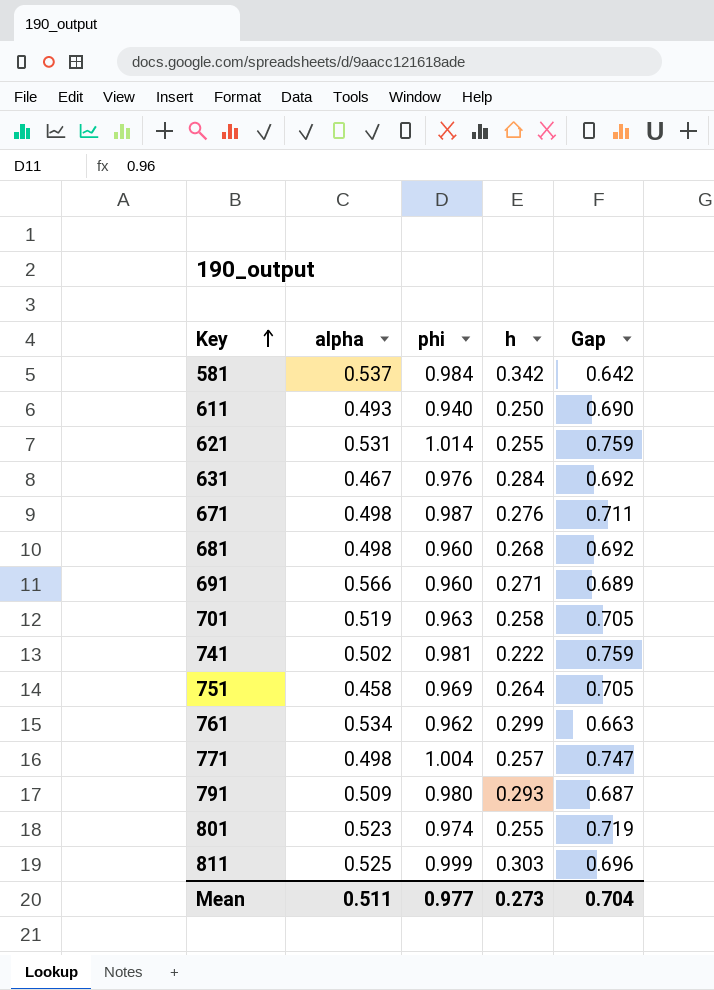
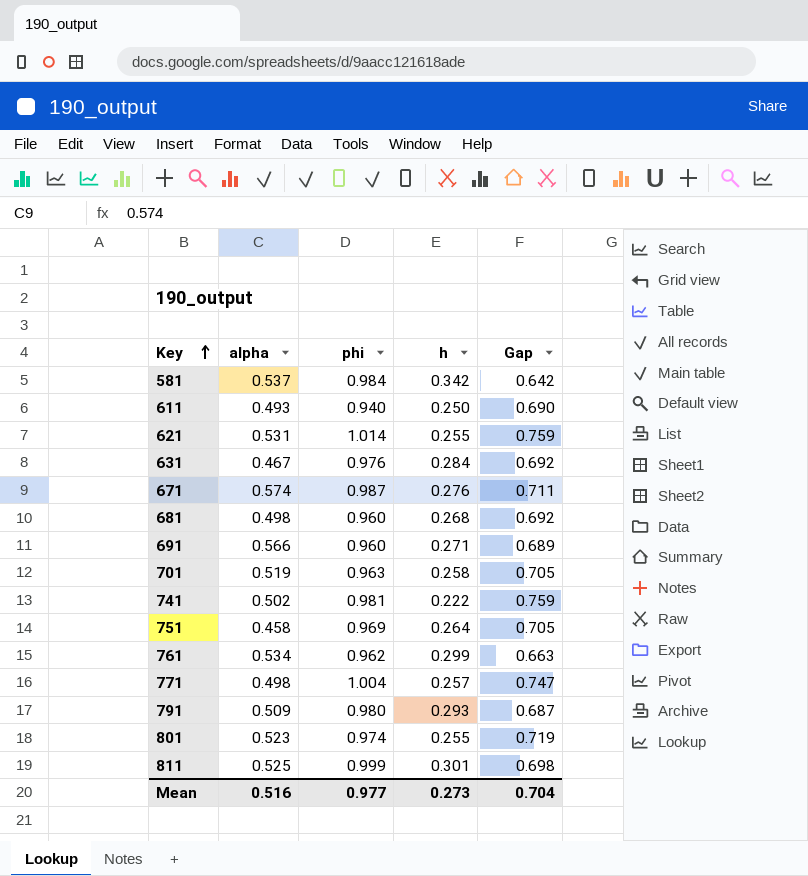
671 | alpha: 0.498 -> 0.574
811 | h: 0.303 -> 0.301
811 | Gap: 0.696 -> 0.698
Mean | alpha: 0.511 -> 0.516

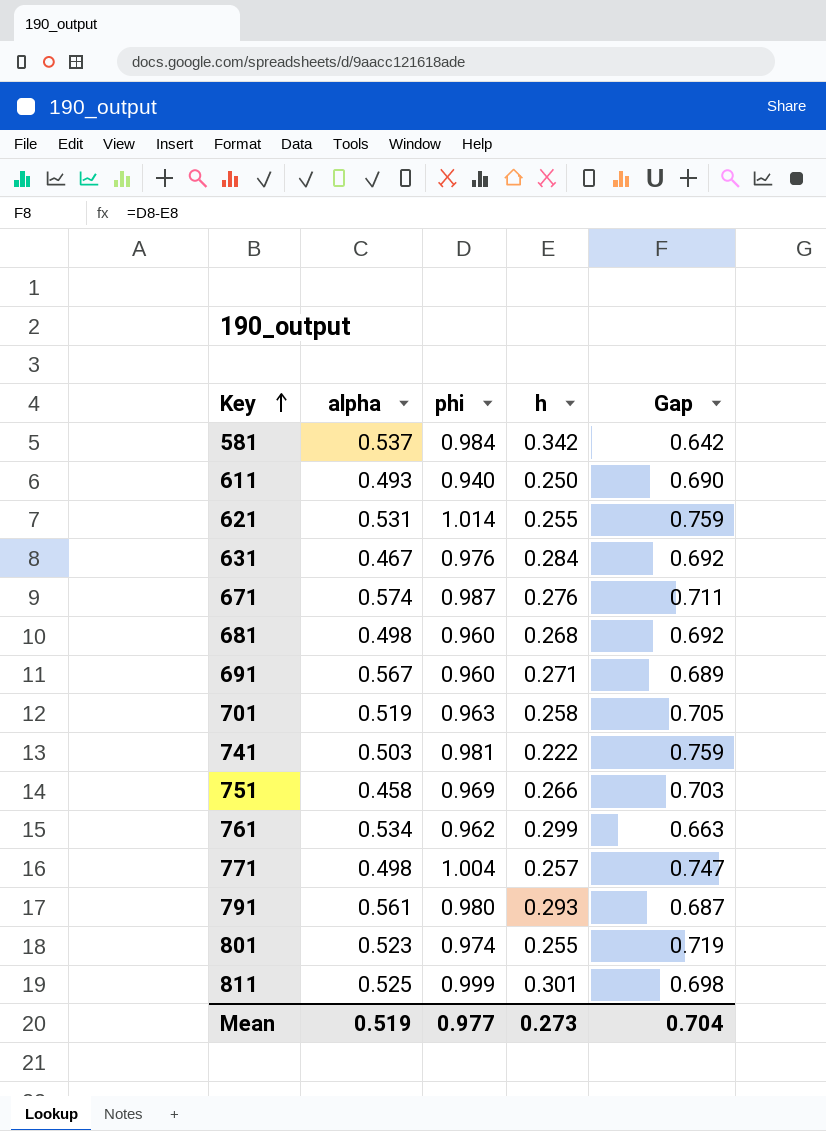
691 | alpha: 0.566 -> 0.567
741 | alpha: 0.502 -> 0.503
751 | h: 0.264 -> 0.266
751 | Gap: 0.705 -> 0.703
791 | alpha: 0.509 -> 0.561
Mean | alpha: 0.516 -> 0.519

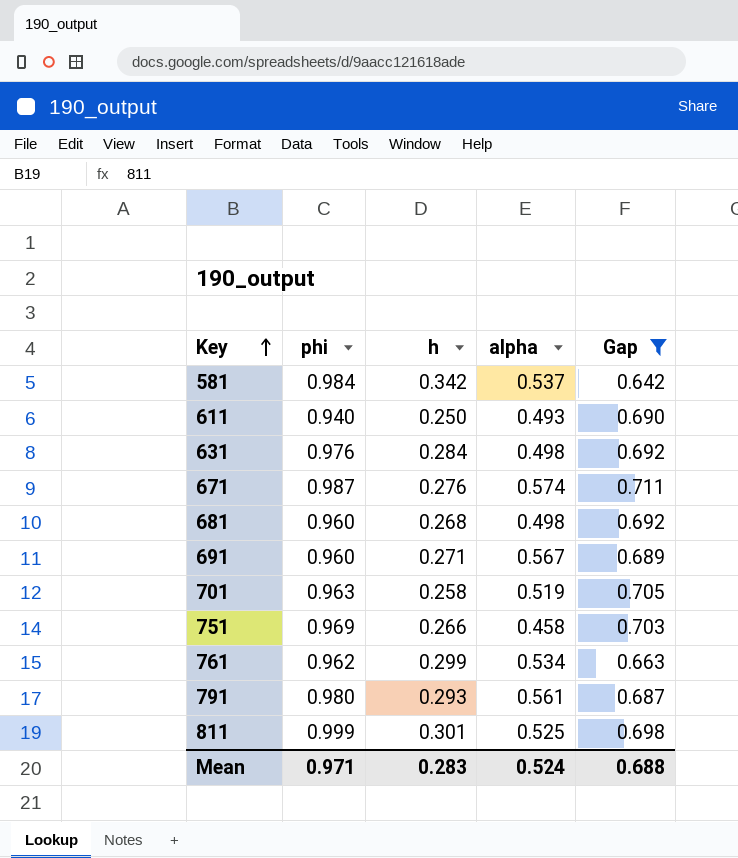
filter: none -> Gap <= 0.711
column alpha | position: 2 -> 4
631 | alpha: 0.467 -> 0.498
Mean | phi: 0.977 -> 0.971
Mean | h: 0.273 -> 0.283
Mean | alpha: 0.519 -> 0.524
Mean | Gap: 0.704 -> 0.688

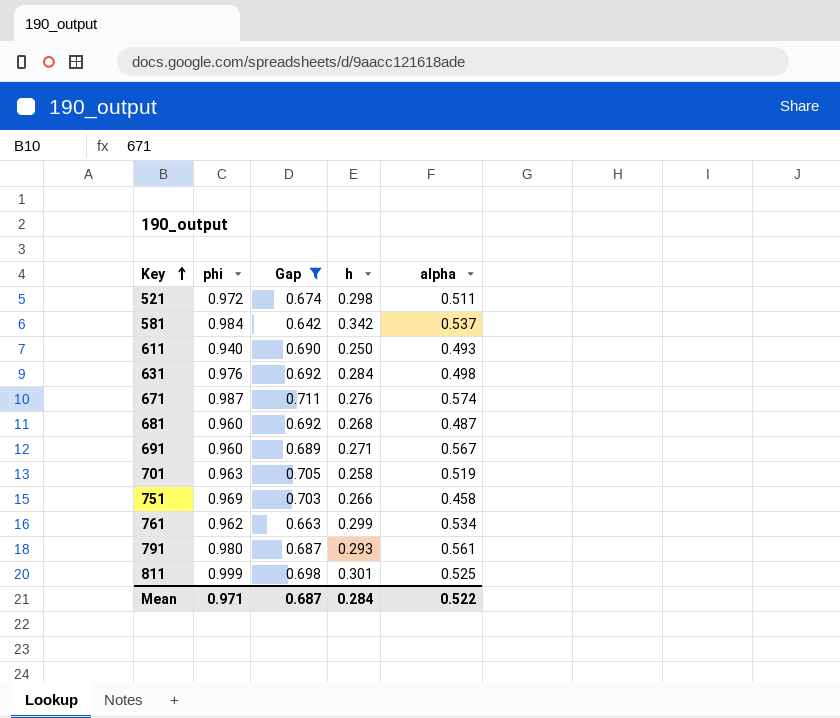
column Gap | position: 5 -> 3
row 521: none -> 0.972 | 0.674 | 0.298 | 0.511
681 | alpha: 0.498 -> 0.487
Mean | Gap: 0.688 -> 0.687
Mean | h: 0.283 -> 0.284
Mean | alpha: 0.524 -> 0.522

